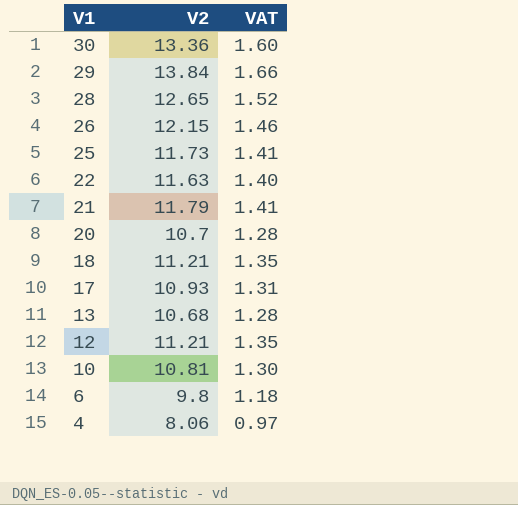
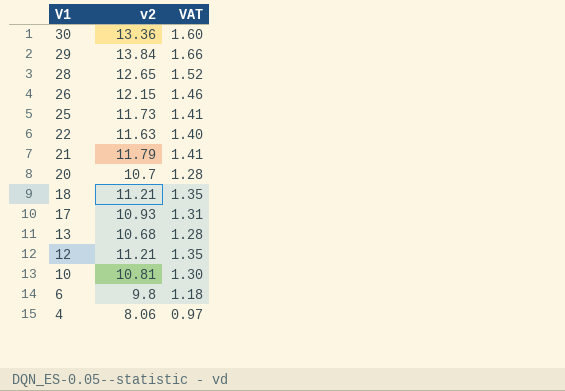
column name: V2 -> v2

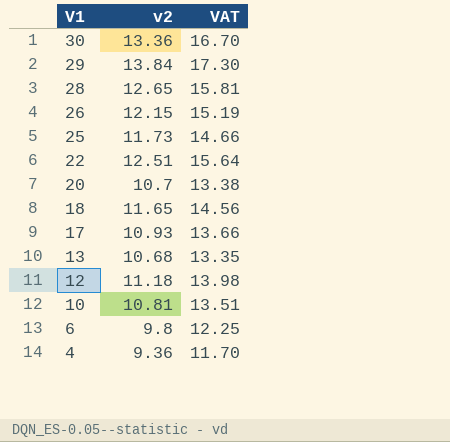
column VAT | formula: [v2] * 0.12 -> [v2] * 1.25
row 21: 11.79 | 1.41 -> none
22 | v2: 11.63 -> 12.51
18 | v2: 11.21 -> 11.65
12 | v2: 11.21 -> 11.18
4 | v2: 8.06 -> 9.36

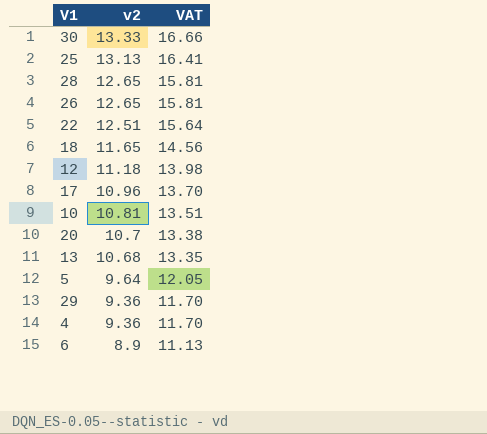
row order: V1 descending -> v2 descending
30 | v2: 13.36 -> 13.33
30 | VAT: 16.70 -> 16.66
25 | v2: 11.73 -> 13.13
25 | VAT: 14.66 -> 16.41
26 | v2: 12.15 -> 12.65
26 | VAT: 15.19 -> 15.81
17 | v2: 10.93 -> 10.96
17 | VAT: 13.66 -> 13.70
row 5: none -> 9.64 | 12.05
29 | v2: 13.84 -> 9.36
29 | VAT: 17.30 -> 11.70
6 | v2: 9.8 -> 8.9
6 | VAT: 12.25 -> 11.13

